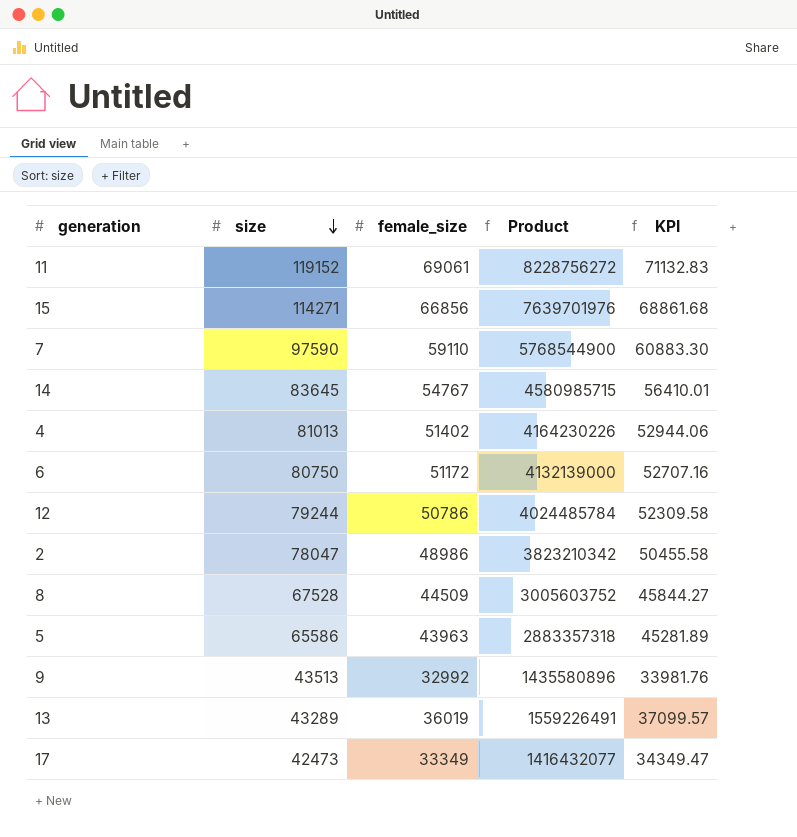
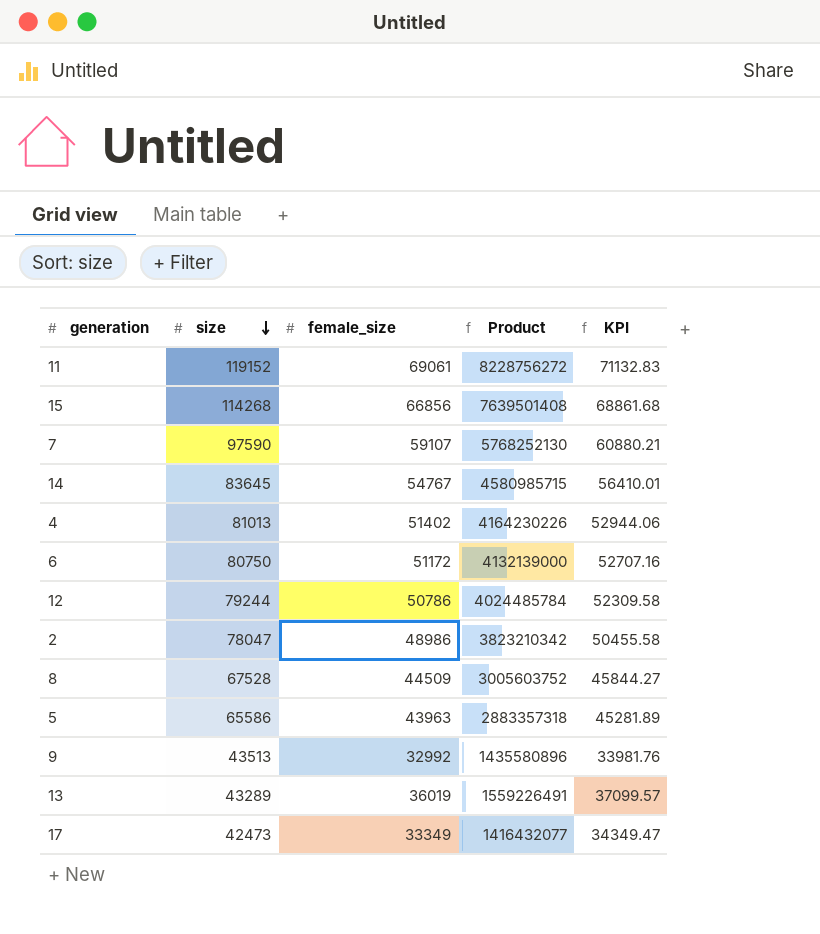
15 | size: 114271 -> 114268
15 | Product: 7639701976 -> 7639501408
7 | female_size: 59110 -> 59107
7 | Product: 5768544900 -> 5768252130
7 | KPI: 60883.30 -> 60880.21

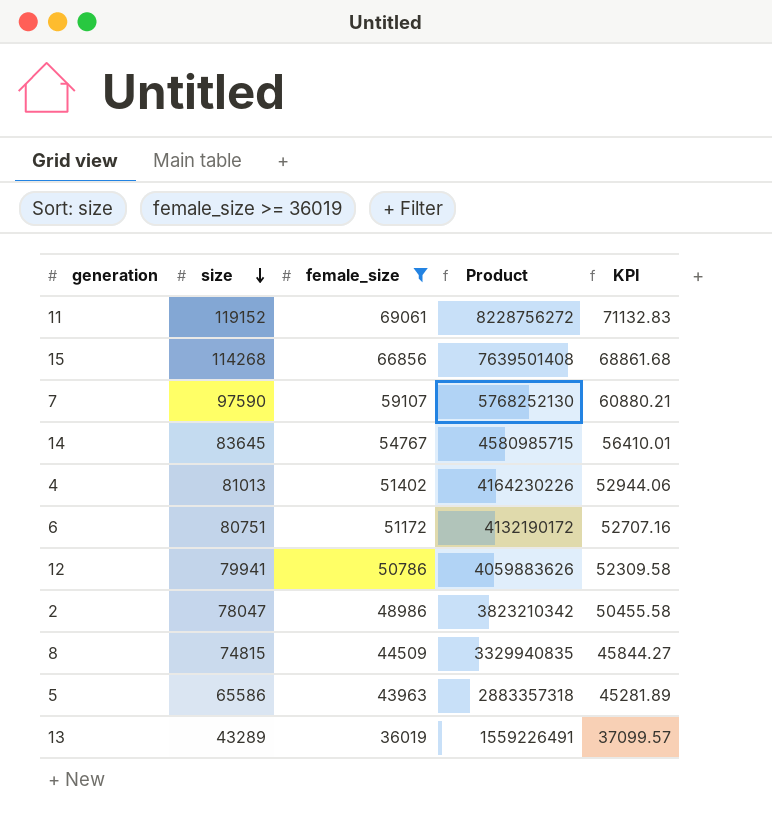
filter: none -> female_size >= 36019
6 | size: 80750 -> 80751
6 | Product: 4132139000 -> 4132190172
12 | size: 79244 -> 79941
12 | Product: 4024485784 -> 4059883626
8 | size: 67528 -> 74815
8 | Product: 3005603752 -> 3329940835

